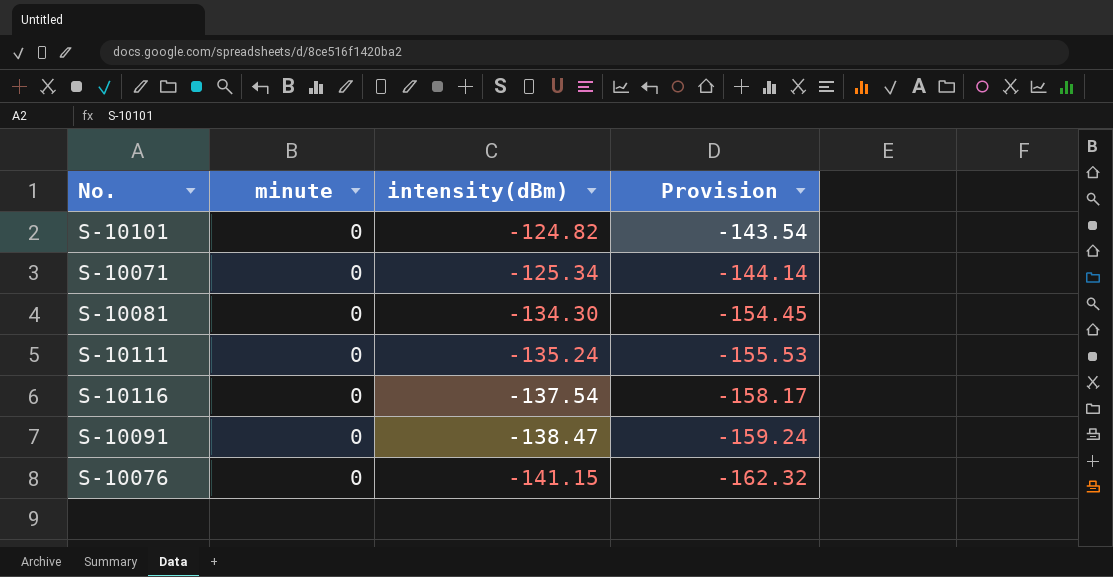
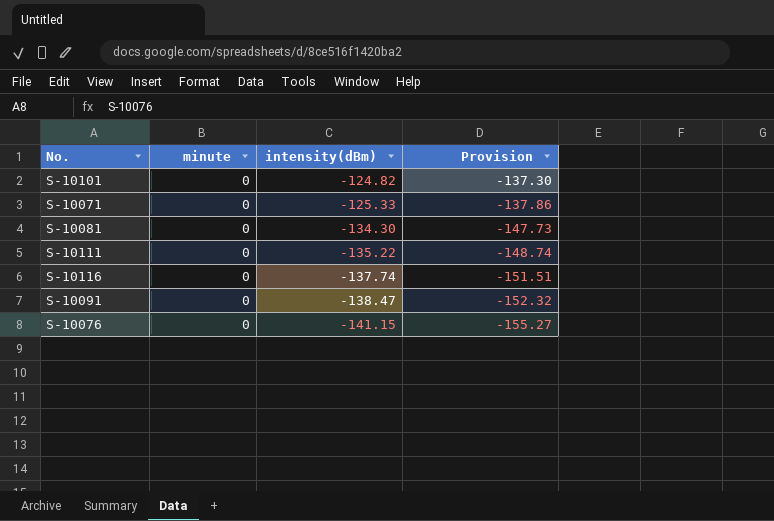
column Provision | formula: [intensity(dBm)] * 1.15 -> [intensity(dBm)] * 1.1
S-10071 | intensity(dBm): -125.34 -> -125.33
S-10111 | intensity(dBm): -135.24 -> -135.22
S-10116 | intensity(dBm): -137.54 -> -137.74

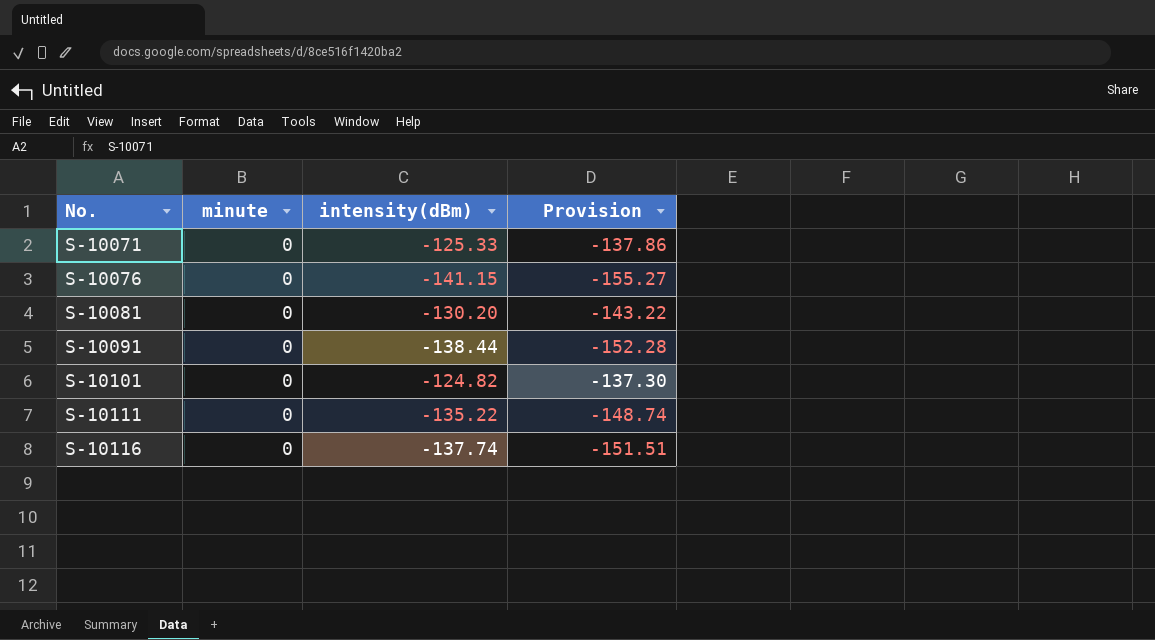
row order: intensity(dBm) descending -> No. ascending
S-10081 | intensity(dBm): -134.30 -> -130.20
S-10081 | Provision: -147.73 -> -143.22
S-10091 | intensity(dBm): -138.47 -> -138.44
S-10091 | Provision: -152.32 -> -152.28

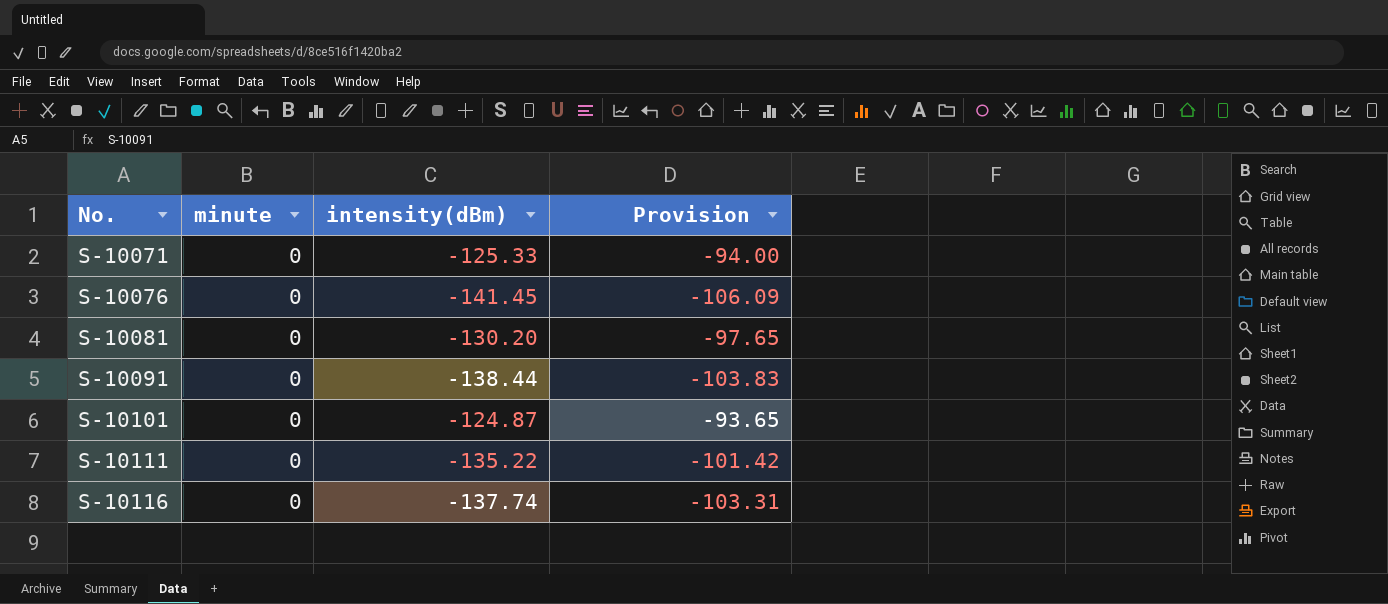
column Provision | formula: [intensity(dBm)] * 1.1 -> [intensity(dBm)] * 0.75
S-10076 | intensity(dBm): -141.15 -> -141.45
S-10101 | intensity(dBm): -124.82 -> -124.87

